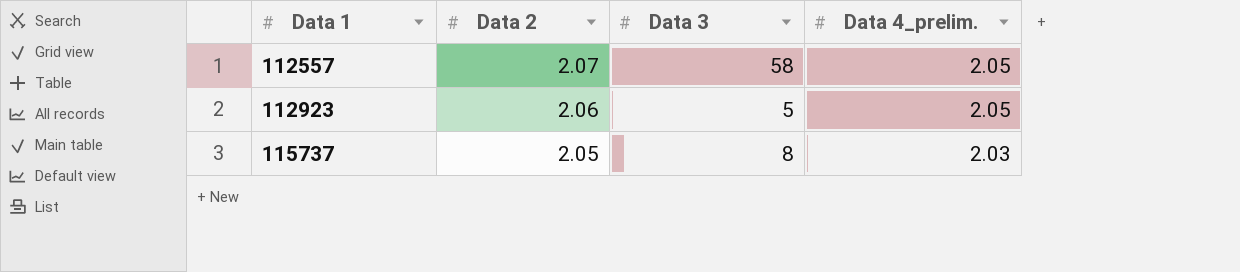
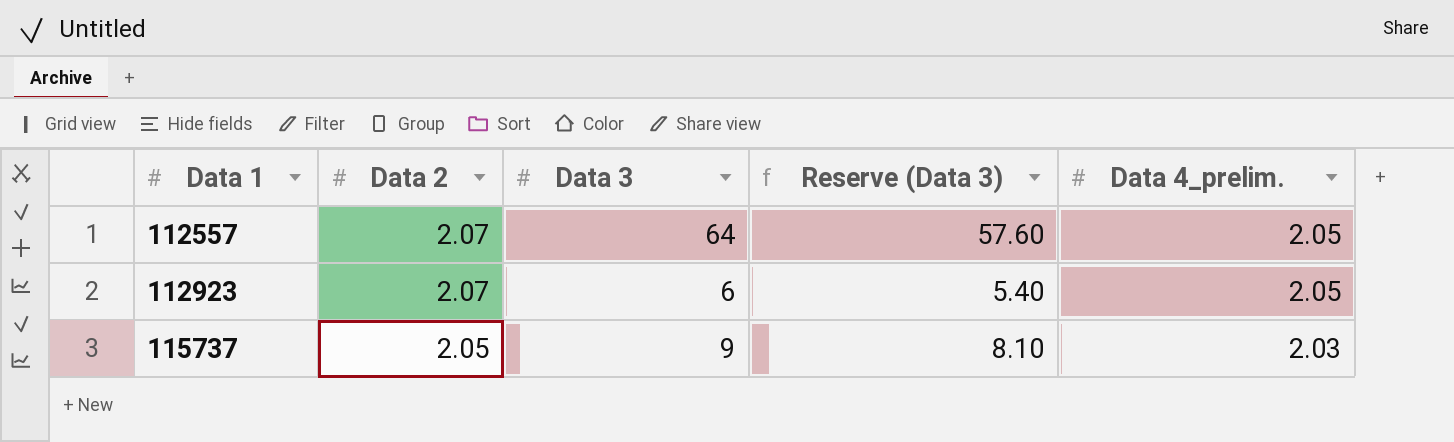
column Reserve (Data 3) | formula: none -> [Data 3] * 0.9
112557 | Data 3: 58 -> 64
112923 | Data 2: 2.06 -> 2.07
112923 | Data 3: 5 -> 6
115737 | Data 3: 8 -> 9

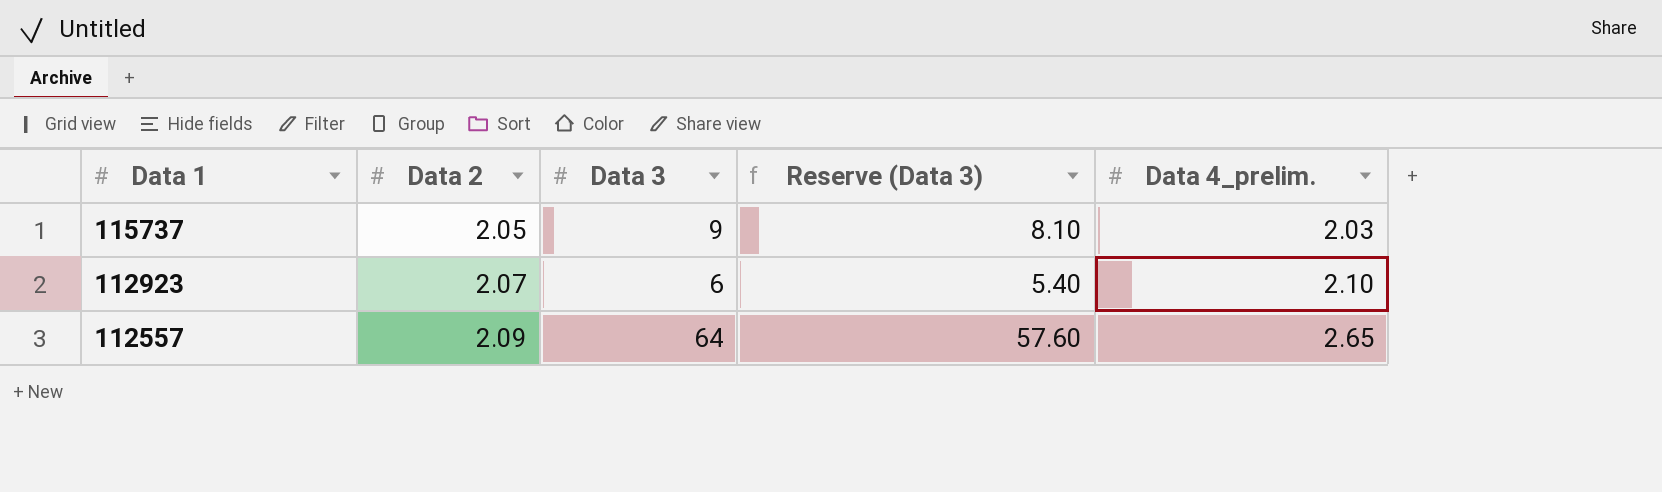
row order: Data 1 ascending -> Data 1 descending
112923 | Data 4_prelim.: 2.05 -> 2.10
112557 | Data 2: 2.07 -> 2.09
112557 | Data 4_prelim.: 2.05 -> 2.65

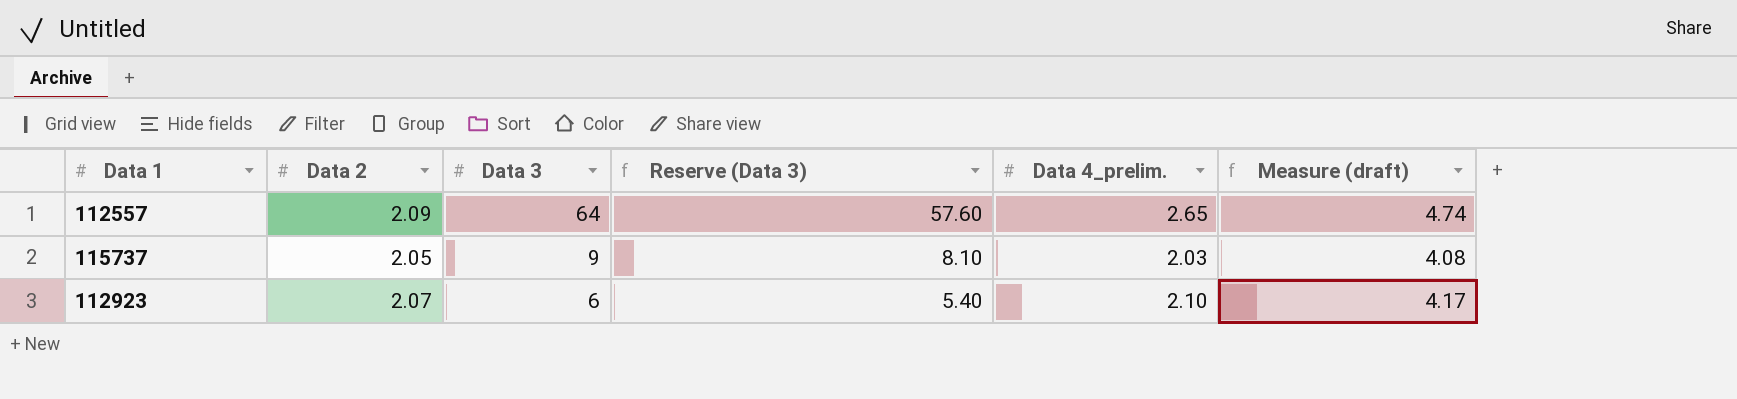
row order: Data 1 descending -> Data 3 descending
column Measure (draft) | formula: none -> [Data 2] + [Data 4_prelim.]

